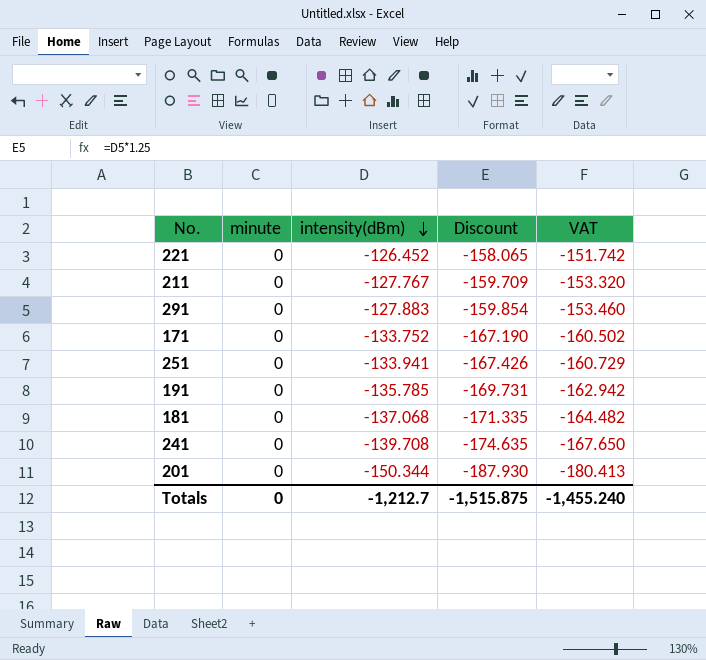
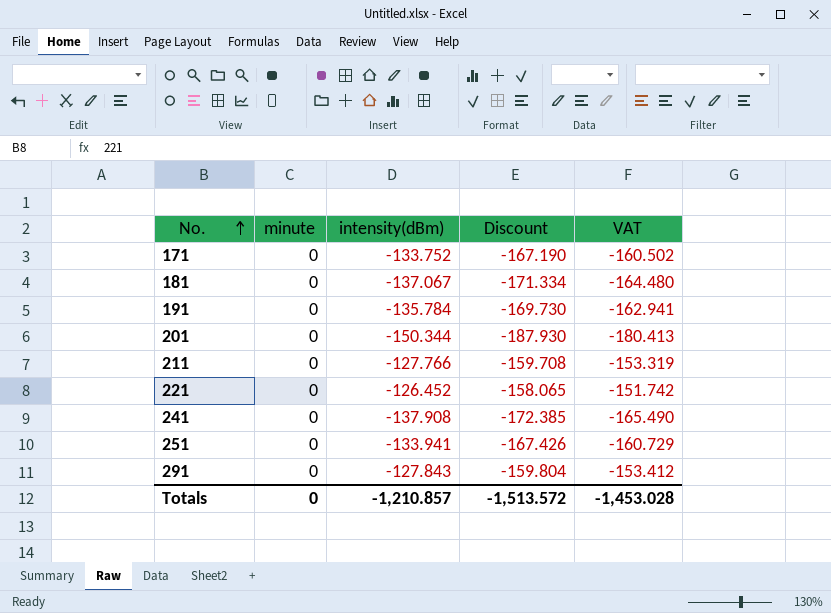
row order: intensity(dBm) descending -> No. ascending
181 | intensity(dBm): -137.068 -> -137.067
181 | Discount: -171.335 -> -171.334
181 | VAT: -164.482 -> -164.480
191 | intensity(dBm): -135.785 -> -135.784
191 | Discount: -169.731 -> -169.730
191 | VAT: -162.942 -> -162.941
211 | intensity(dBm): -127.767 -> -127.766
211 | Discount: -159.709 -> -159.708
211 | VAT: -153.320 -> -153.319
241 | intensity(dBm): -139.708 -> -137.908
241 | Discount: -174.635 -> -172.385
241 | VAT: -167.650 -> -165.490
291 | intensity(dBm): -127.883 -> -127.843
291 | Discount: -159.854 -> -159.804
291 | VAT: -153.460 -> -153.412
Totals | intensity(dBm): -1,212.7 -> -1,210.857
Totals | Discount: -1,515.875 -> -1,513.572
Totals | VAT: -1,455.240 -> -1,453.028

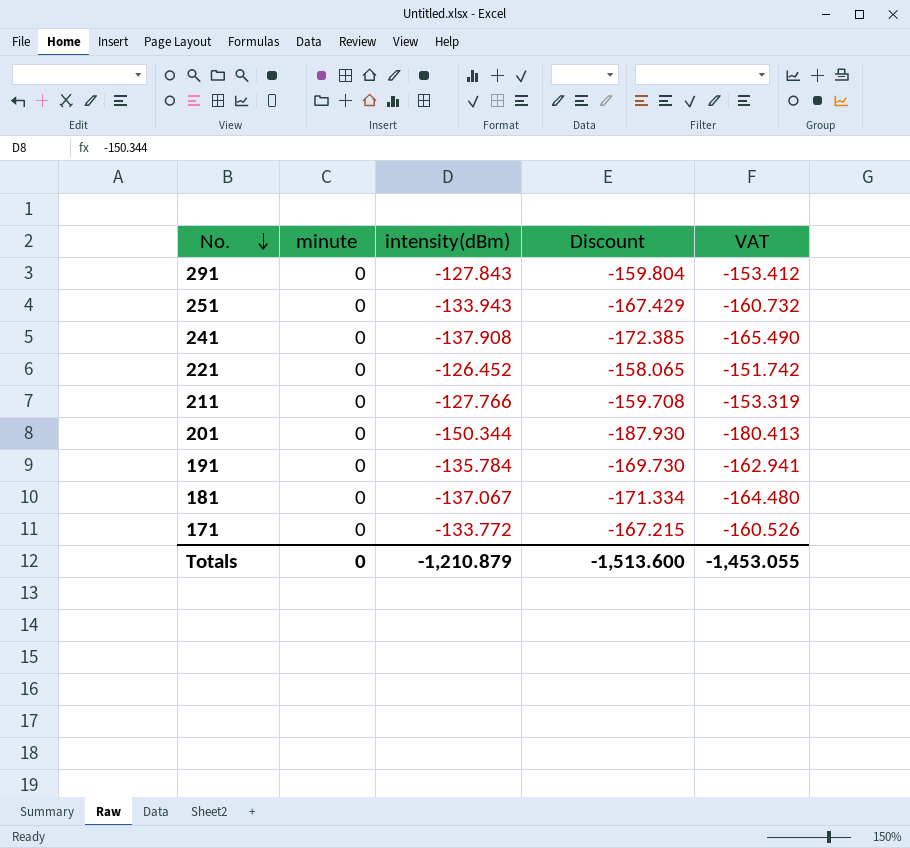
row order: No. ascending -> No. descending
251 | intensity(dBm): -133.941 -> -133.943
251 | Discount: -167.426 -> -167.429
251 | VAT: -160.729 -> -160.732
171 | intensity(dBm): -133.752 -> -133.772
171 | Discount: -167.190 -> -167.215
171 | VAT: -160.502 -> -160.526
Totals | intensity(dBm): -1,210.857 -> -1,210.879
Totals | Discount: -1,513.572 -> -1,513.600
Totals | VAT: -1,453.028 -> -1,453.055

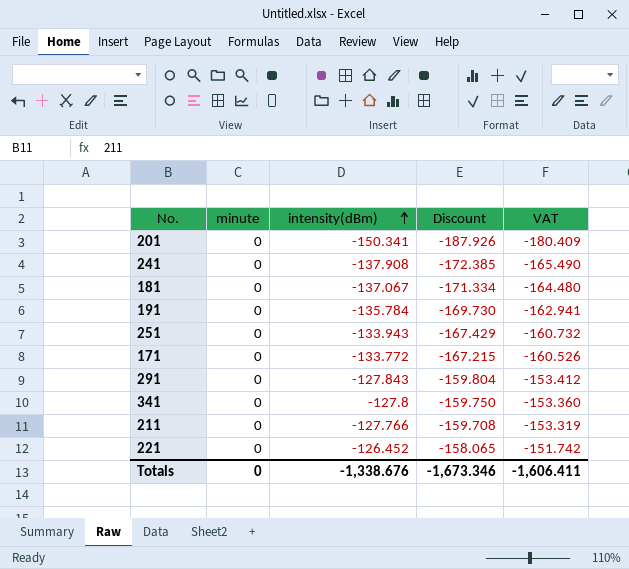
row order: No. descending -> intensity(dBm) ascending
201 | intensity(dBm): -150.344 -> -150.341
201 | Discount: -187.930 -> -187.926
201 | VAT: -180.413 -> -180.409
row 341: none -> 0 | -127.8 | -159.750 | -153.360
Totals | intensity(dBm): -1,210.879 -> -1,338.676
Totals | Discount: -1,513.600 -> -1,673.346
Totals | VAT: -1,453.055 -> -1,606.411

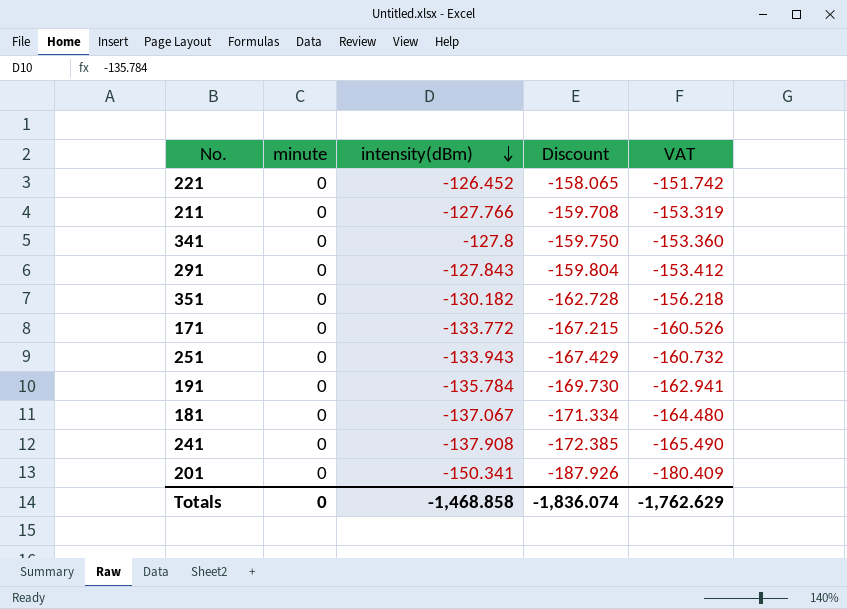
row order: intensity(dBm) ascending -> intensity(dBm) descending
row 351: none -> 0 | -130.182 | -162.728 | -156.218
Totals | intensity(dBm): -1,338.676 -> -1,468.858
Totals | Discount: -1,673.346 -> -1,836.074
Totals | VAT: -1,606.411 -> -1,762.629

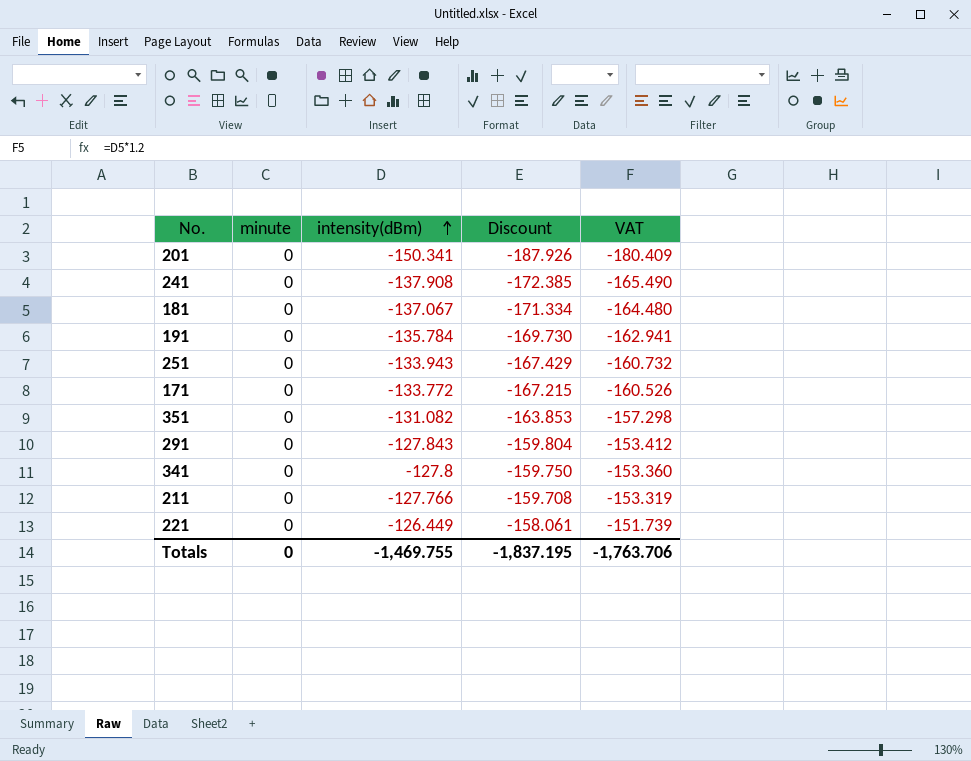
row order: intensity(dBm) descending -> intensity(dBm) ascending
351 | intensity(dBm): -130.182 -> -131.082
351 | Discount: -162.728 -> -163.853
351 | VAT: -156.218 -> -157.298
221 | intensity(dBm): -126.452 -> -126.449
221 | Discount: -158.065 -> -158.061
221 | VAT: -151.742 -> -151.739
Totals | intensity(dBm): -1,468.858 -> -1,469.755
Totals | Discount: -1,836.074 -> -1,837.195
Totals | VAT: -1,762.629 -> -1,763.706

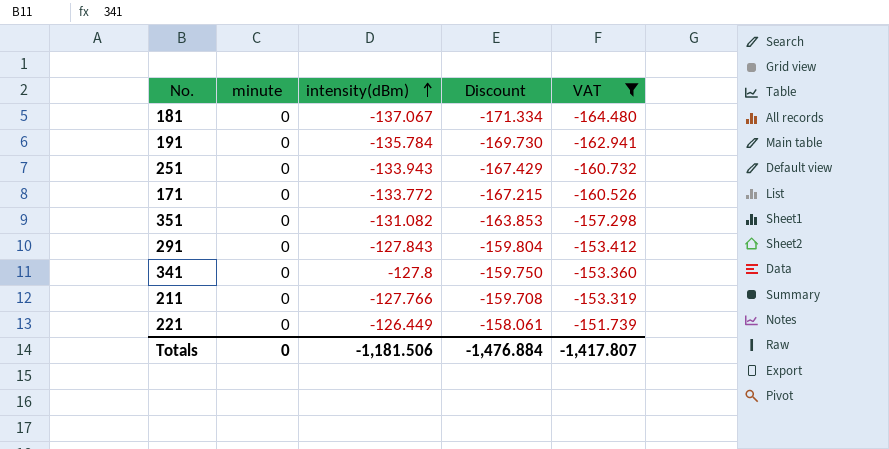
filter: none -> VAT >= -164.480
Totals | intensity(dBm): -1,469.755 -> -1,181.506
Totals | Discount: -1,837.195 -> -1,476.884
Totals | VAT: -1,763.706 -> -1,417.807

